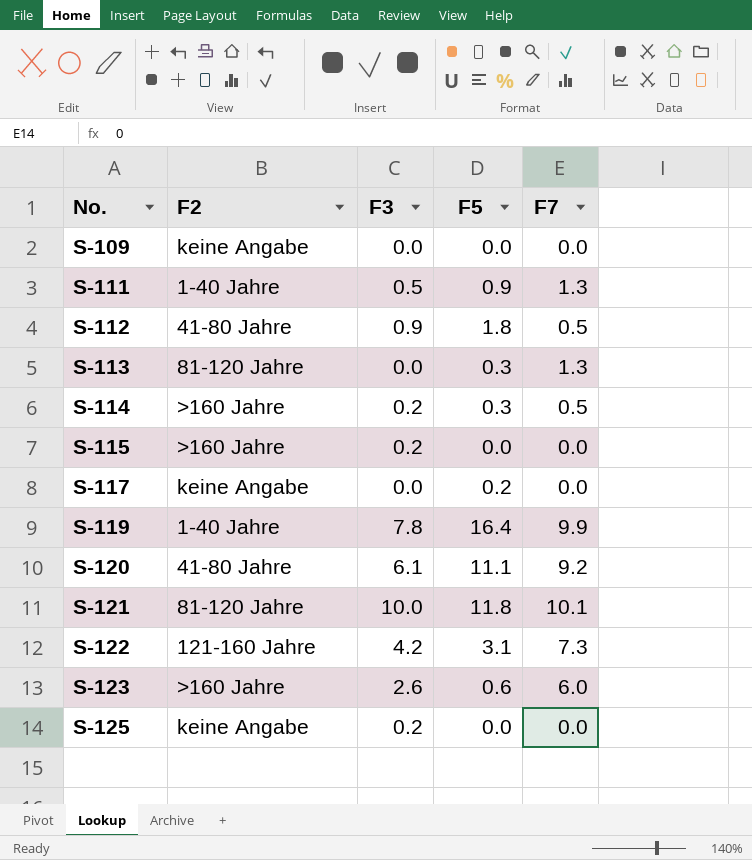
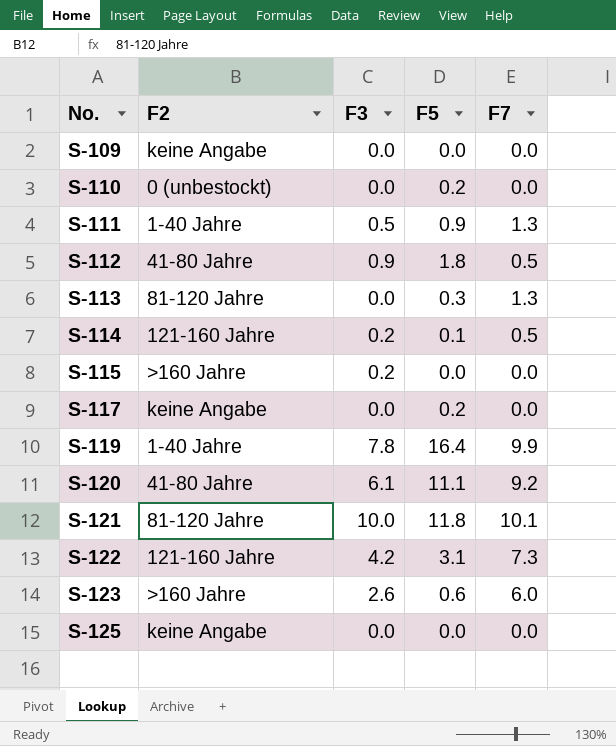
row S-110: none -> 0 (unbestockt) | 0.0 | 0.2 | 0.0
S-114 | F2: >160 Jahre -> 121-160 Jahre
S-114 | F5: 0.3 -> 0.1
S-125 | F3: 0.2 -> 0.0

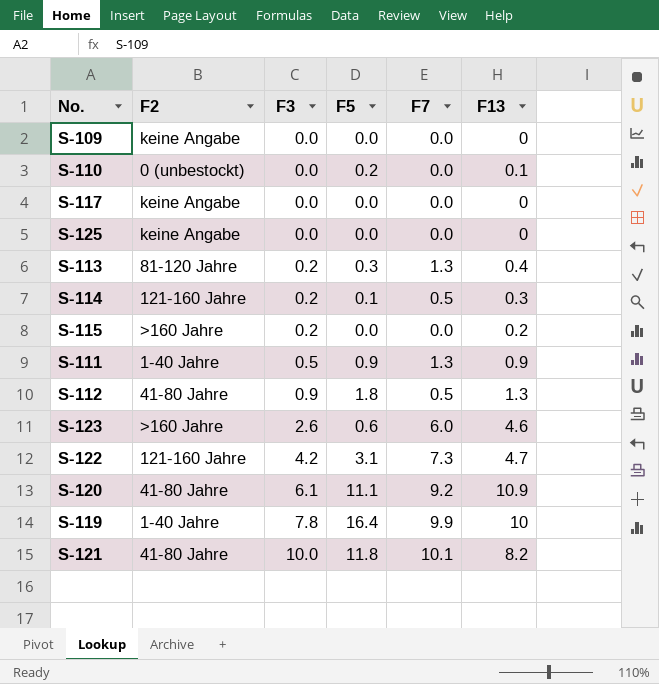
row order: No. ascending -> F3 ascending
column F13 | position: none -> 6
S-117 | F5: 0.2 -> 0.0
S-113 | F3: 0.0 -> 0.2
S-121 | F2: 81-120 Jahre -> 41-80 Jahre

